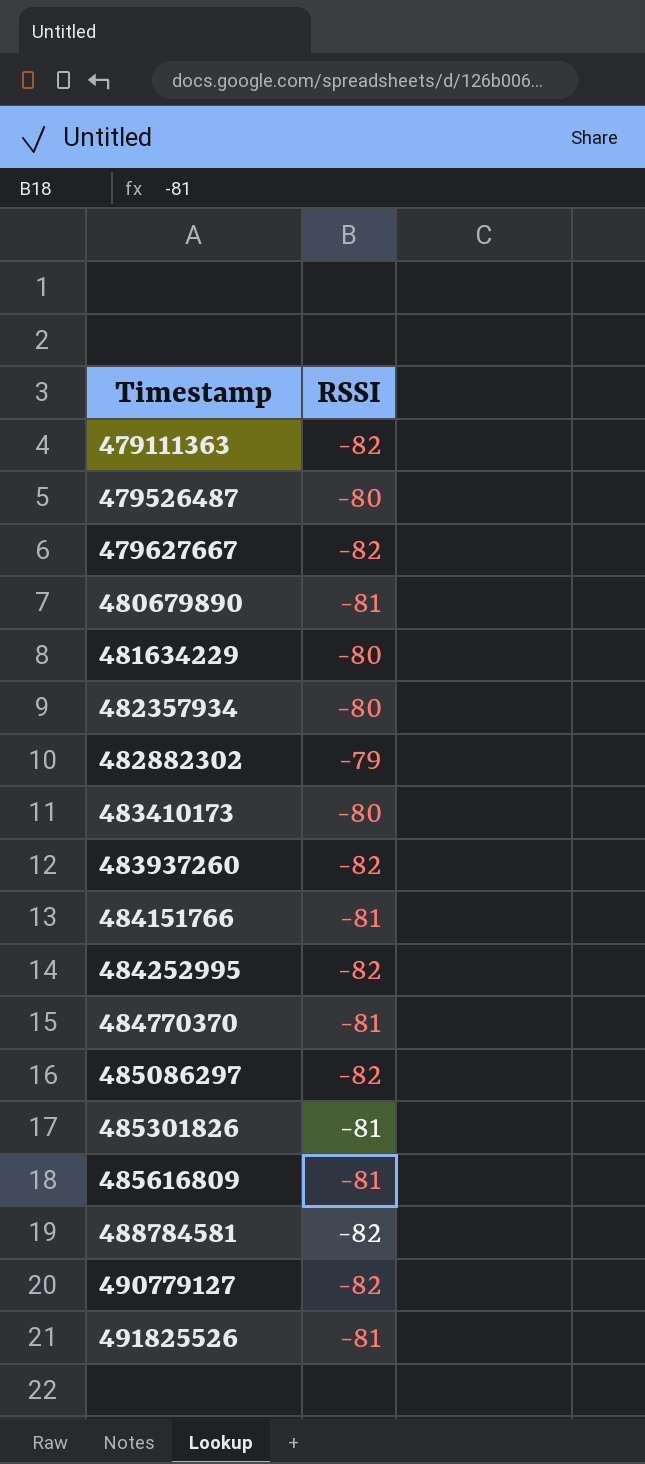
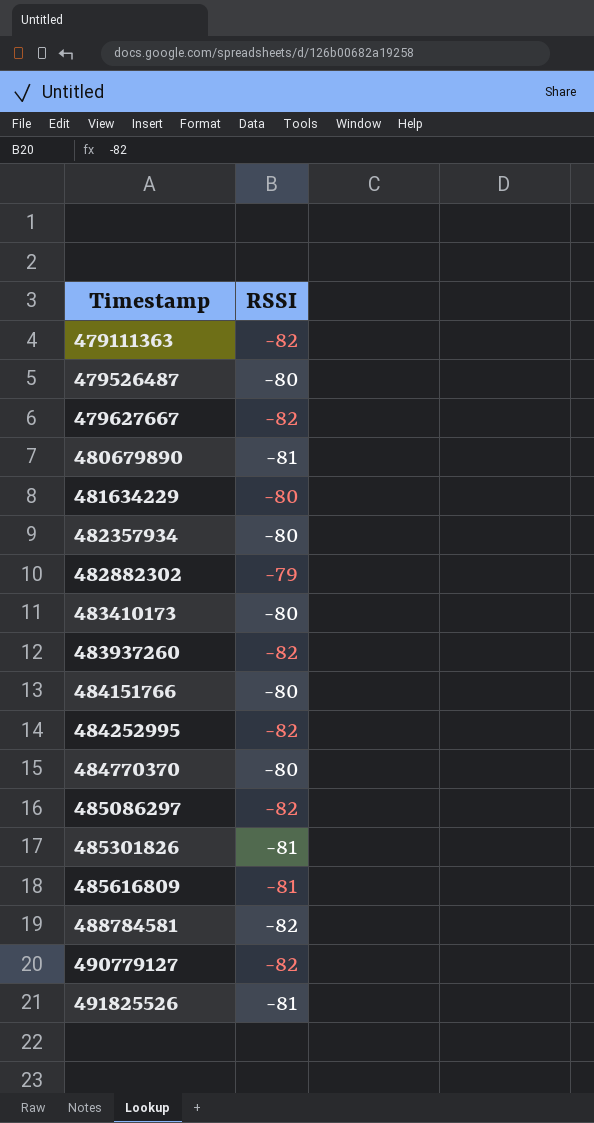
484151766 | RSSI: -81 -> -80
484770370 | RSSI: -81 -> -80

